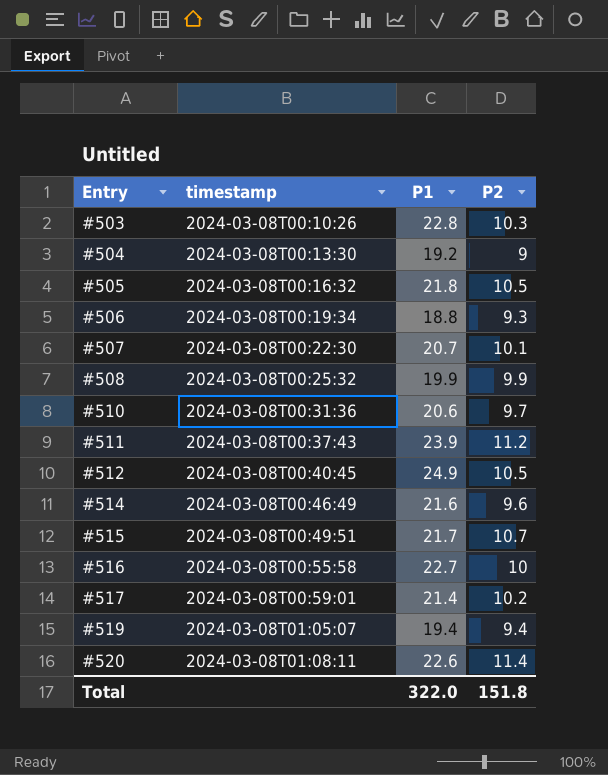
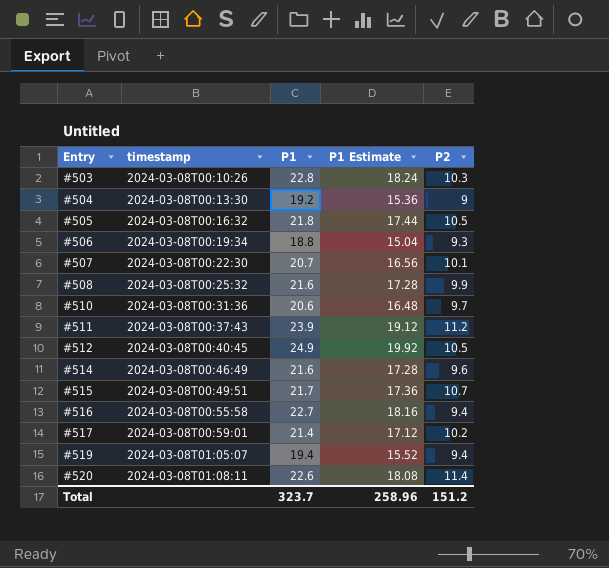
column P1 Estimate | formula: none -> [P1] * 0.8
#508 | P1: 19.9 -> 21.6
#516 | P2: 10 -> 9.4
Total | P1: 322.0 -> 323.7
Total | P2: 151.8 -> 151.2

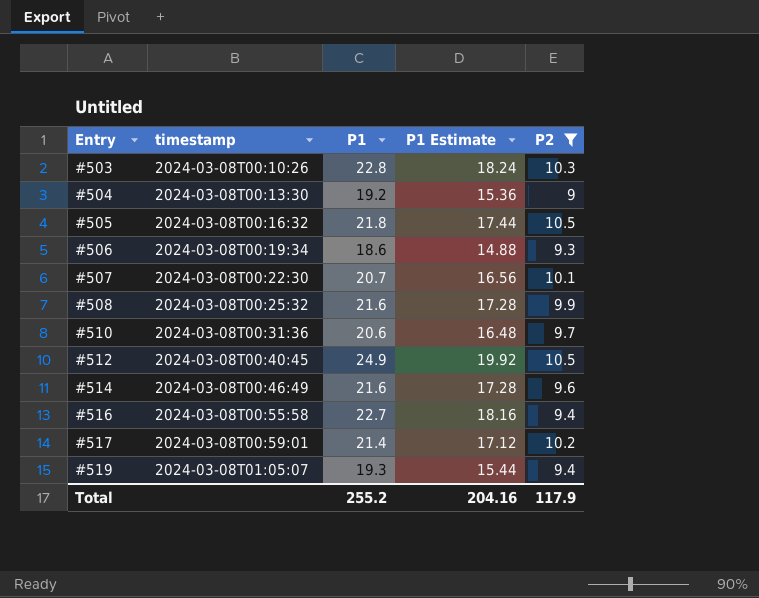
filter: none -> P2 <= 10.5
#506 | P1: 18.8 -> 18.6
#506 | P1 Estimate: 15.04 -> 14.88
#519 | P1: 19.4 -> 19.3
#519 | P1 Estimate: 15.52 -> 15.44
Total | P1: 323.7 -> 255.2
Total | P1 Estimate: 258.96 -> 204.16
Total | P2: 151.2 -> 117.9

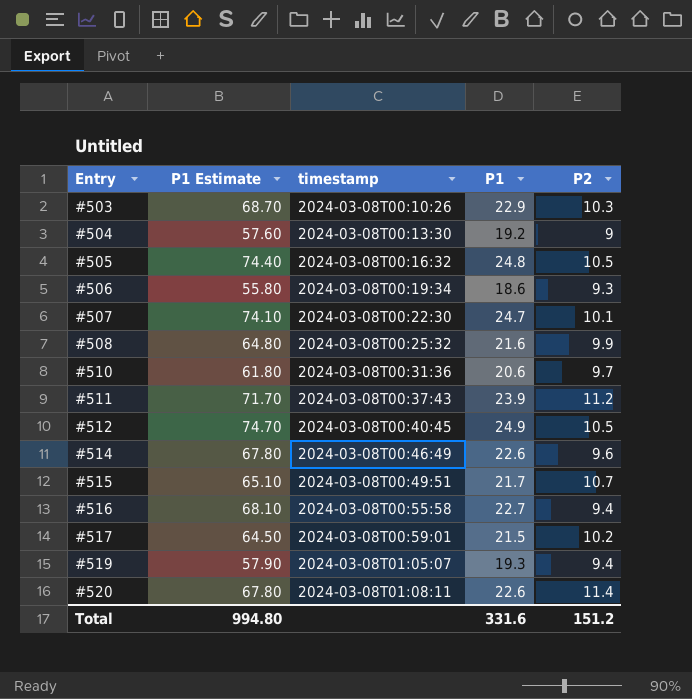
filter: P2 <= 10.5 -> none
column P1 Estimate | formula: [P1] * 0.8 -> [P1] * 3
column P1 Estimate | position: 4 -> 2
#503 | P1: 22.8 -> 22.9
#505 | P1: 21.8 -> 24.8
#507 | P1: 20.7 -> 24.7
#514 | P1: 21.6 -> 22.6
#517 | P1: 21.4 -> 21.5
Total | P1 Estimate: 204.16 -> 994.80
Total | P1: 255.2 -> 331.6
Total | P2: 117.9 -> 151.2

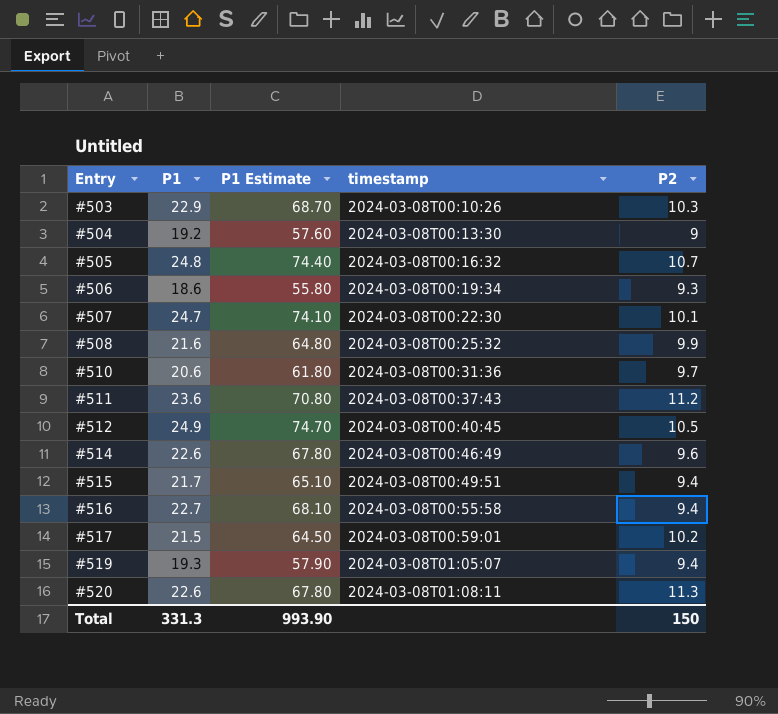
column P1 | position: 4 -> 2
#505 | P2: 10.5 -> 10.7
#511 | P1: 23.9 -> 23.6
#511 | P1 Estimate: 71.70 -> 70.80
#515 | P2: 10.7 -> 9.4
#520 | P2: 11.4 -> 11.3
Total | P1: 331.6 -> 331.3
Total | P1 Estimate: 994.80 -> 993.90
Total | P2: 151.2 -> 150

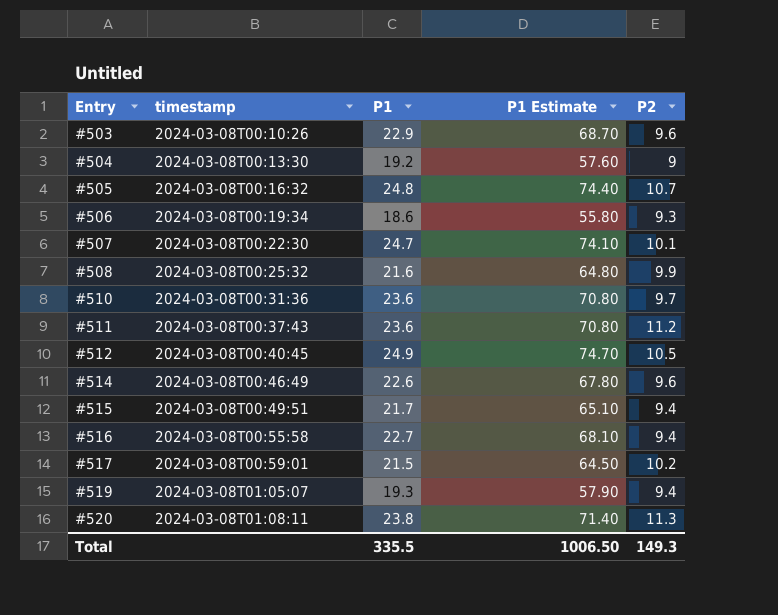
column timestamp | position: 4 -> 2
#503 | P2: 10.3 -> 9.6
#510 | P1: 20.6 -> 23.6
#510 | P1 Estimate: 61.80 -> 70.80
#520 | P1: 22.6 -> 23.8
#520 | P1 Estimate: 67.80 -> 71.40
Total | P1: 331.3 -> 335.5
Total | P1 Estimate: 993.90 -> 1006.50
Total | P2: 150 -> 149.3

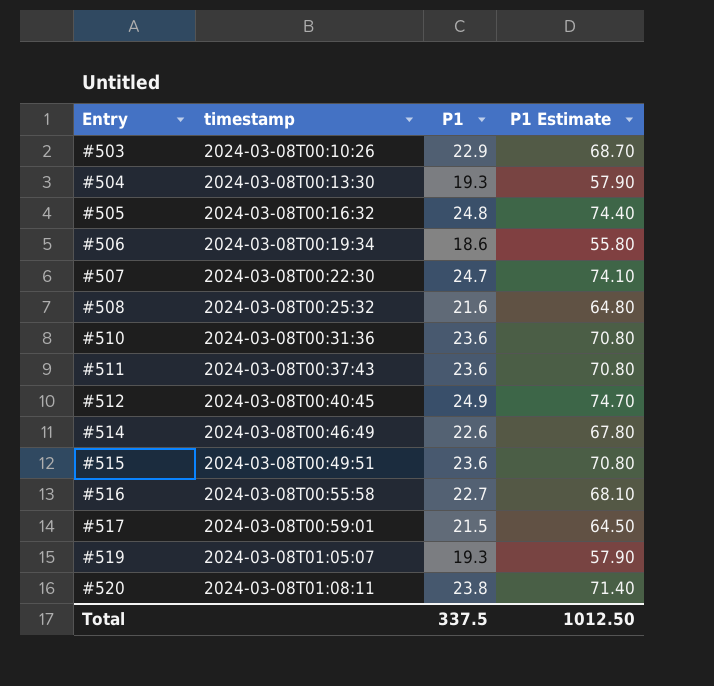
column P2 | position: 5 -> none
#504 | P1: 19.2 -> 19.3
#504 | P1 Estimate: 57.60 -> 57.90
#515 | P1: 21.7 -> 23.6
#515 | P1 Estimate: 65.10 -> 70.80
Total | P1: 335.5 -> 337.5
Total | P1 Estimate: 1006.50 -> 1012.50

